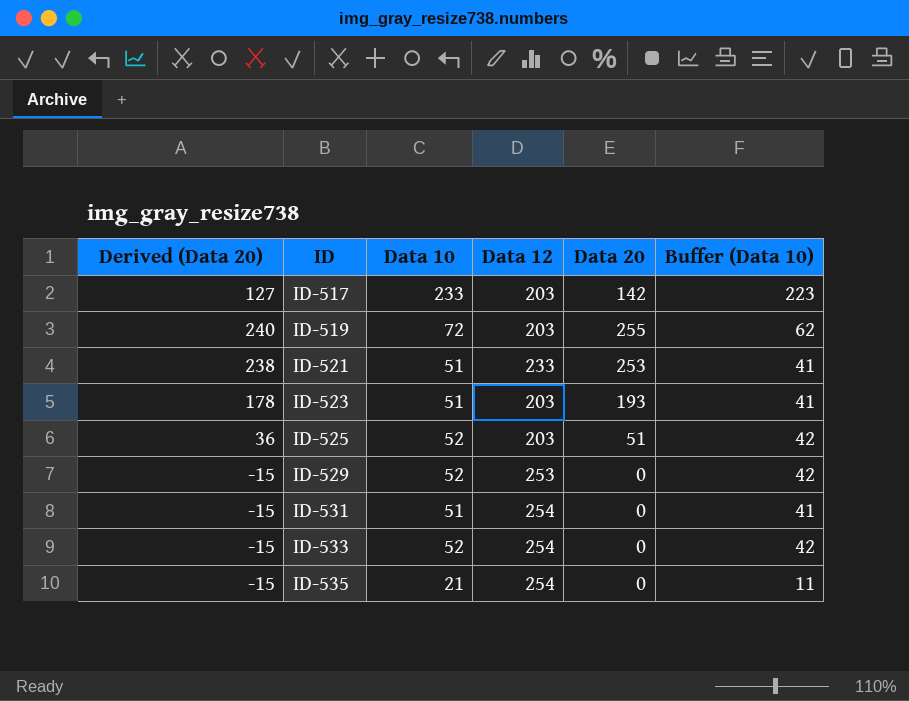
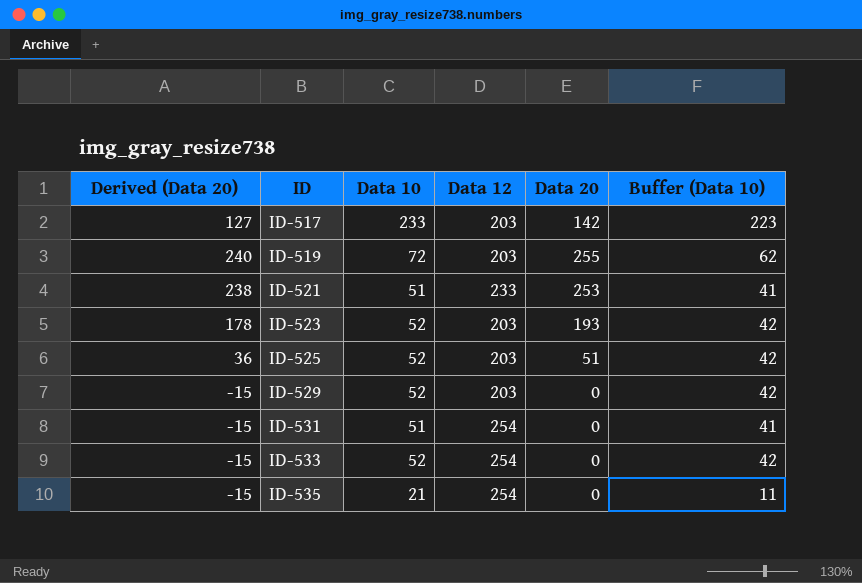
ID-523 | Data 10: 51 -> 52
ID-523 | Buffer (Data 10): 41 -> 42
ID-529 | Data 12: 253 -> 203

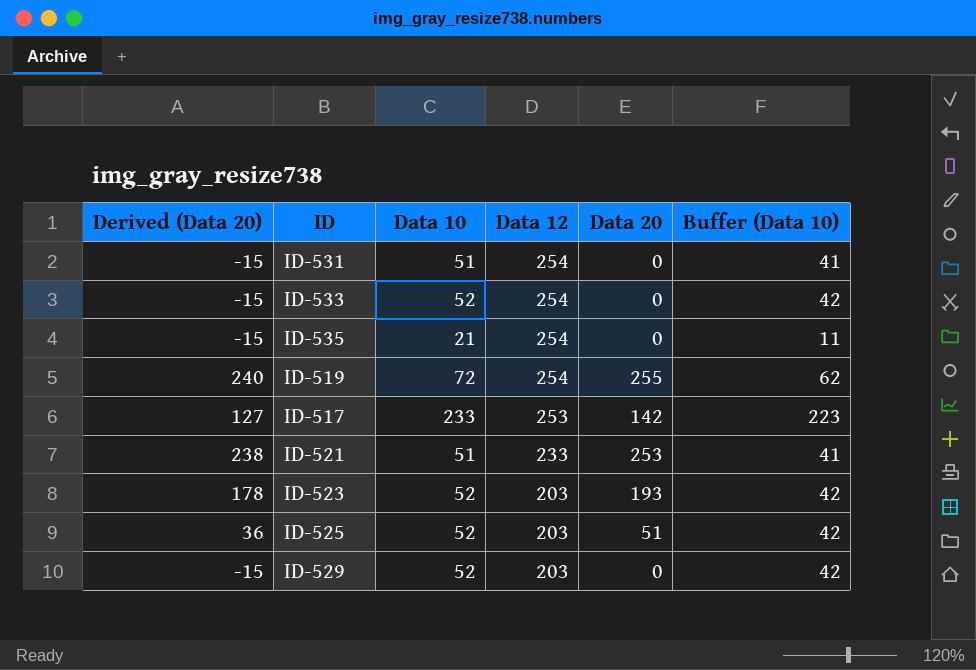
row order: ID ascending -> Data 12 descending
ID-519 | Data 12: 203 -> 254
ID-517 | Data 12: 203 -> 253

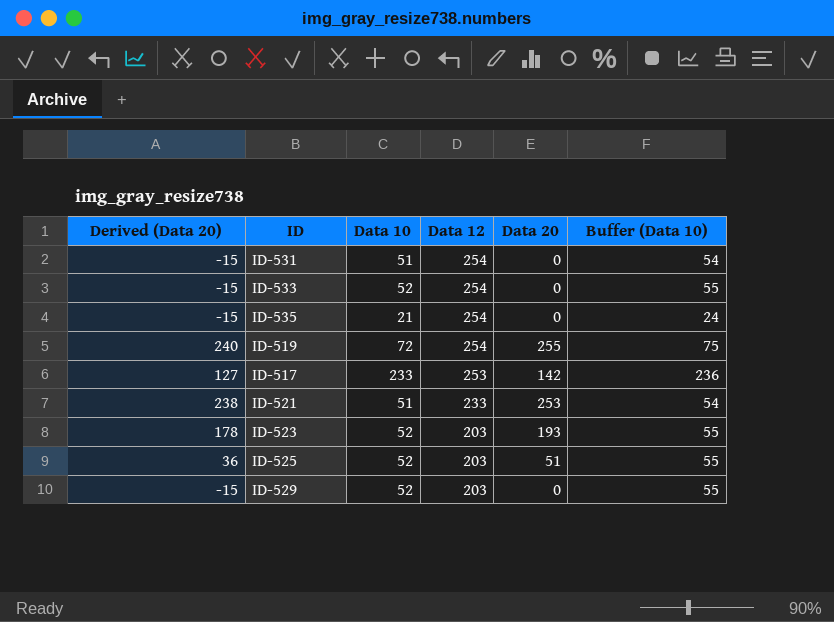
column Buffer (Data 10) | formula: [Data 10] - 10 -> [Data 10] + 3

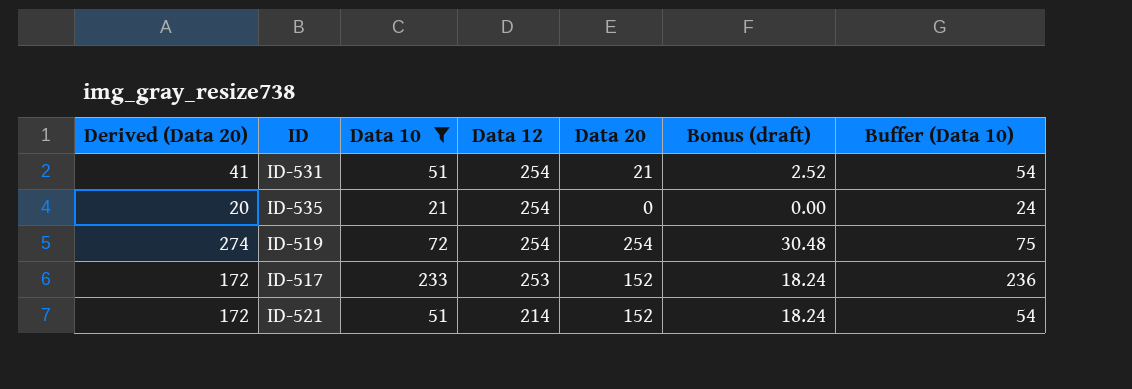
filter: none -> Data 10 != 52
column Derived (Data 20) | formula: [Data 20] - 15 -> [Data 20] + 20
column Bonus (draft) | formula: none -> [Data 20] * 0.12
ID-531 | Data 20: 0 -> 21
ID-519 | Data 20: 255 -> 254
ID-517 | Data 20: 142 -> 152
ID-521 | Data 12: 233 -> 214
ID-521 | Data 20: 253 -> 152

